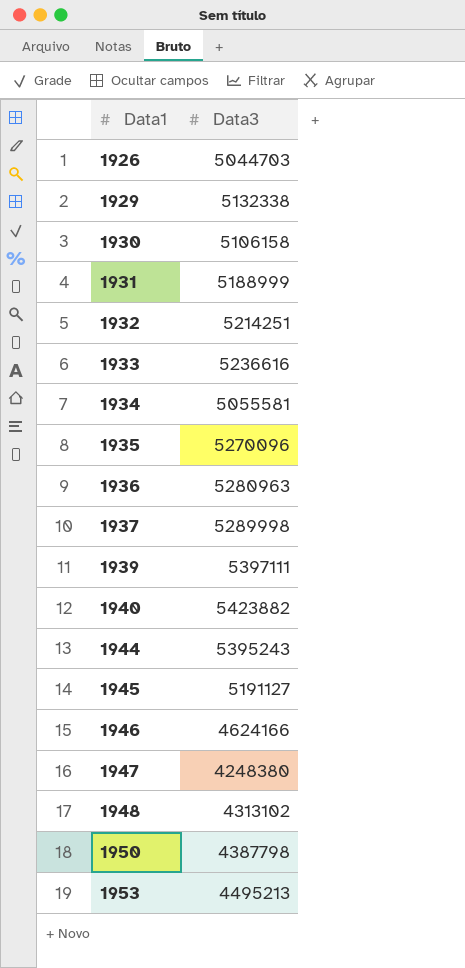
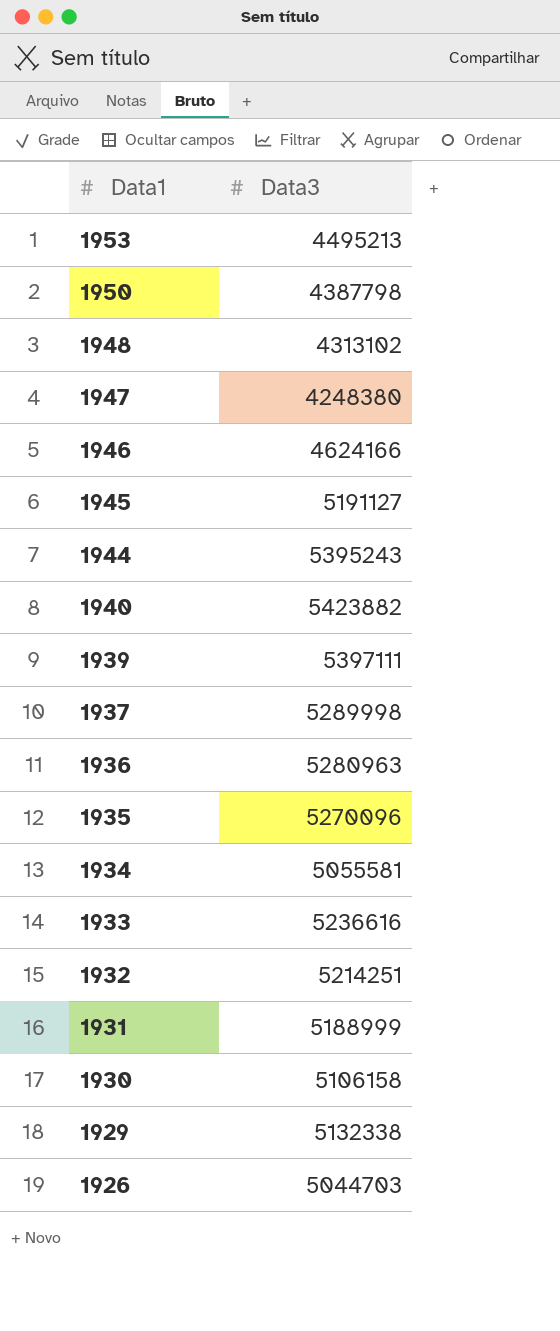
row order: Data1 ascending -> Data1 descending

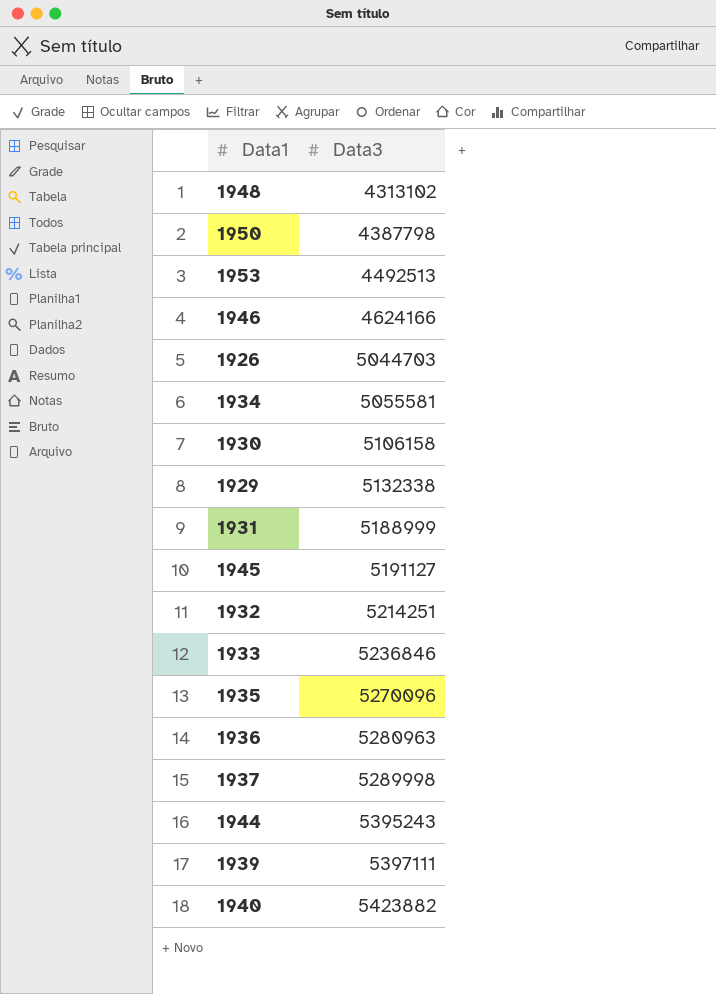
row order: Data1 descending -> Data3 ascending
row 1947: 4248380 -> none
1953 | Data3: 4495213 -> 4492513
1933 | Data3: 5236616 -> 5236846

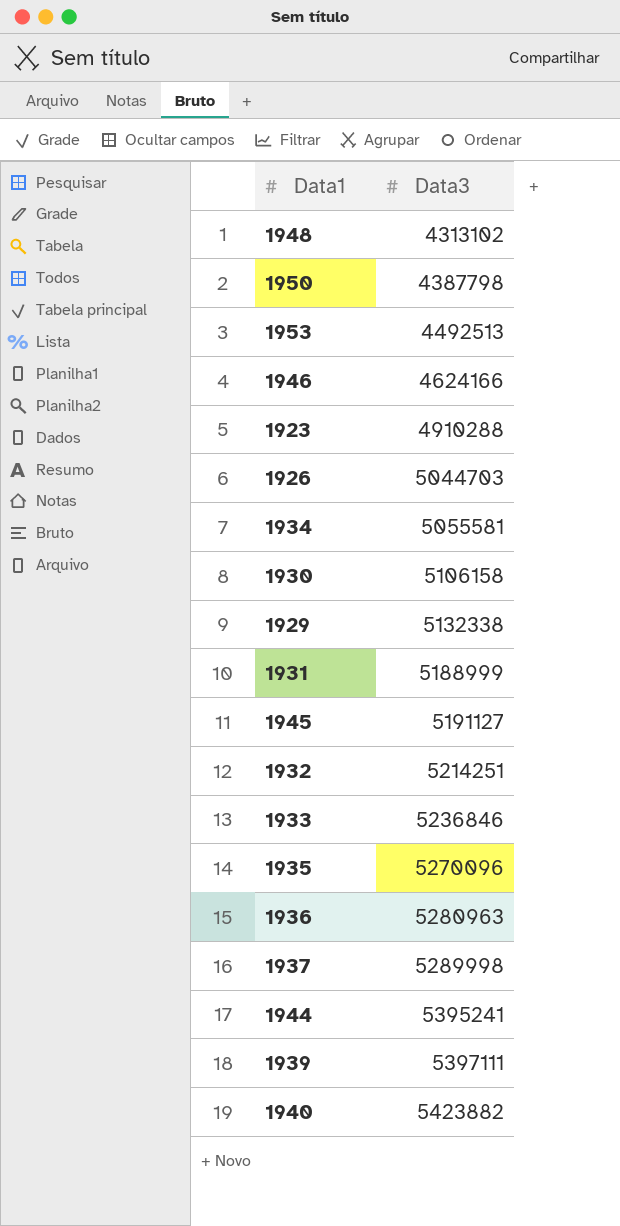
row 1923: none -> 4910288
1944 | Data3: 5395243 -> 5395241

